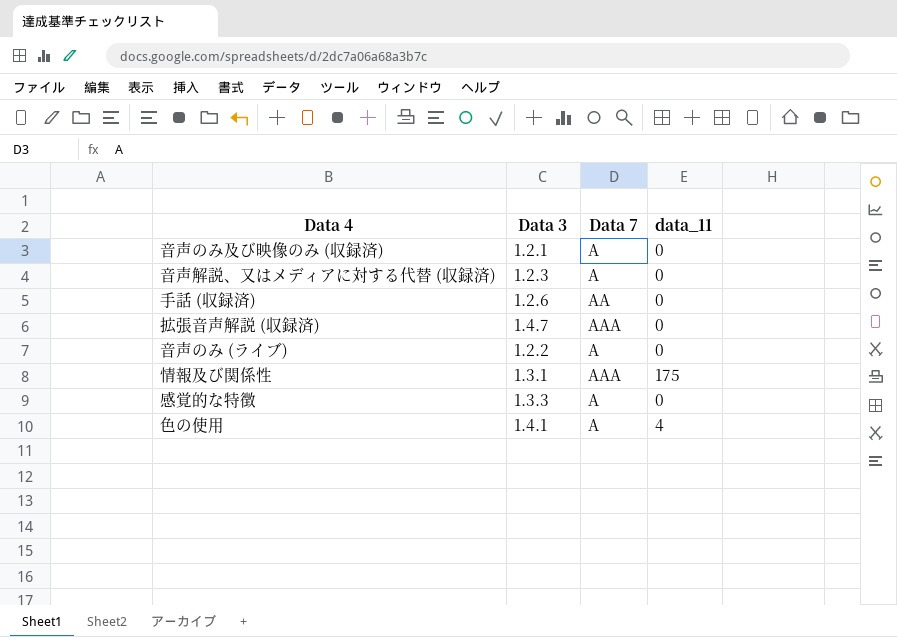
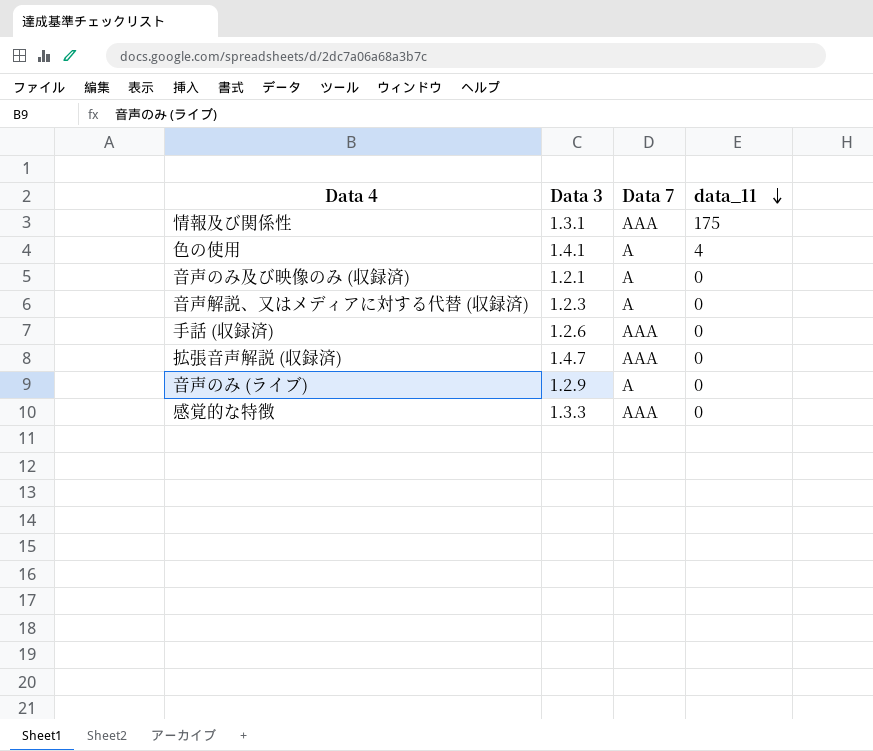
row order: none -> data_11 descending
手話 (収録済) | Data 7: AA -> AAA
音声のみ (ライブ) | Data 3: 1.2.2 -> 1.2.9
感覚的な特徴 | Data 7: A -> AAA

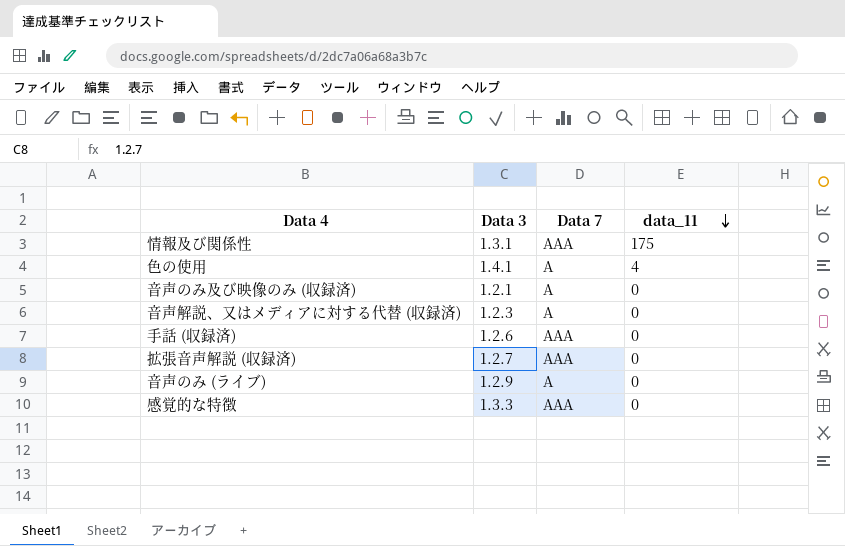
拡張音声解説 (収録済) | Data 3: 1.4.7 -> 1.2.7

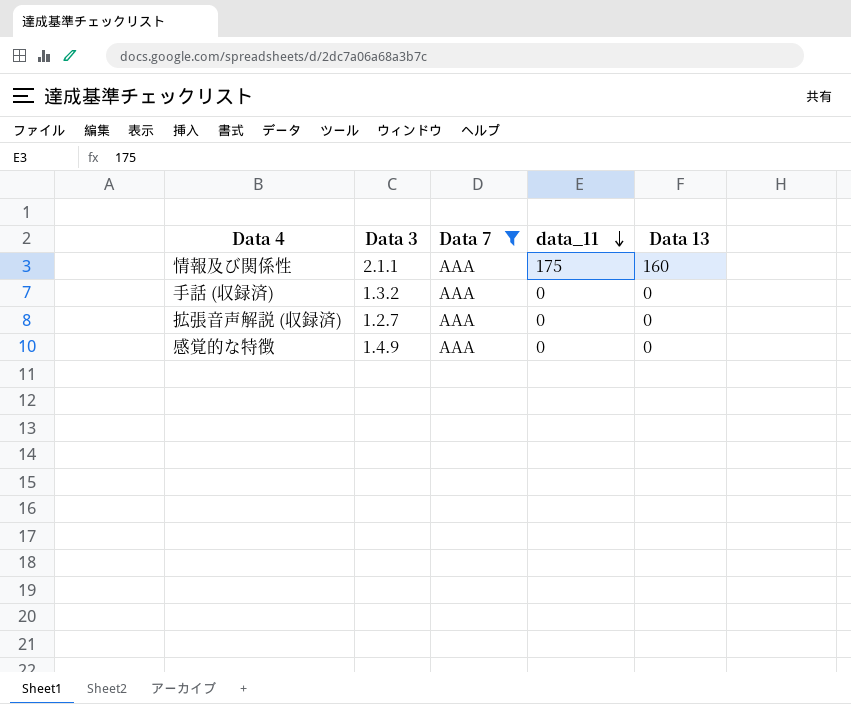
filter: none -> Data 7 = AAA
column Data 13 | position: none -> 5
情報及び関係性 | Data 3: 1.3.1 -> 2.1.1
手話 (収録済) | Data 3: 1.2.6 -> 1.3.2
感覚的な特徴 | Data 3: 1.3.3 -> 1.4.9

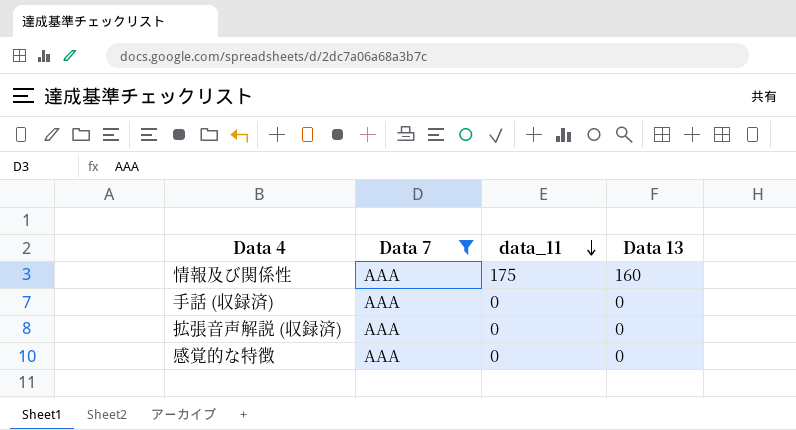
column Data 3 | position: 2 -> none

